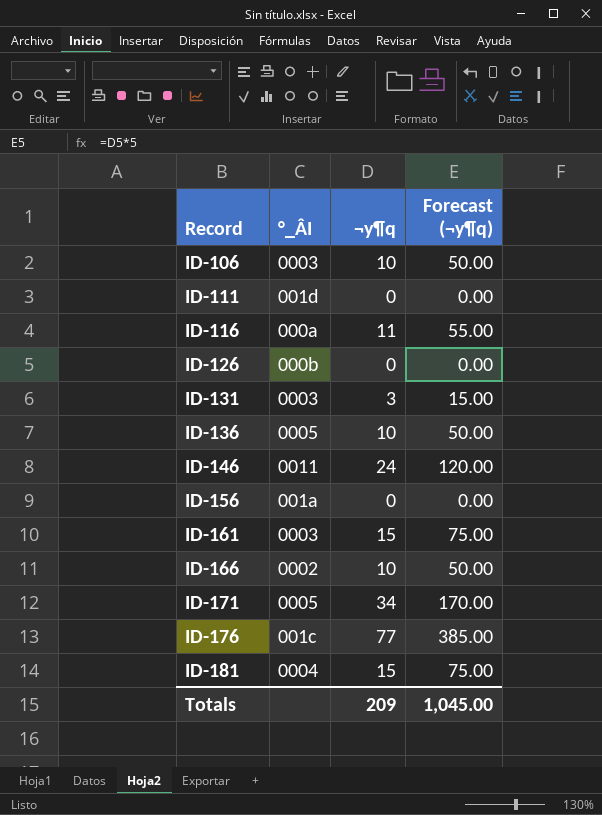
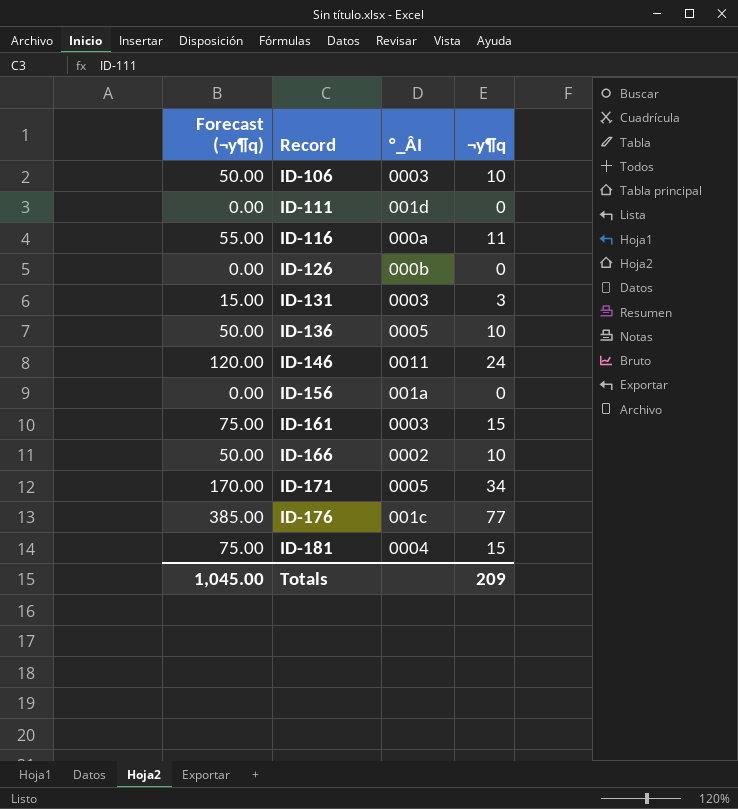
column Forecast (¬y¶q) | position: 4 -> 1

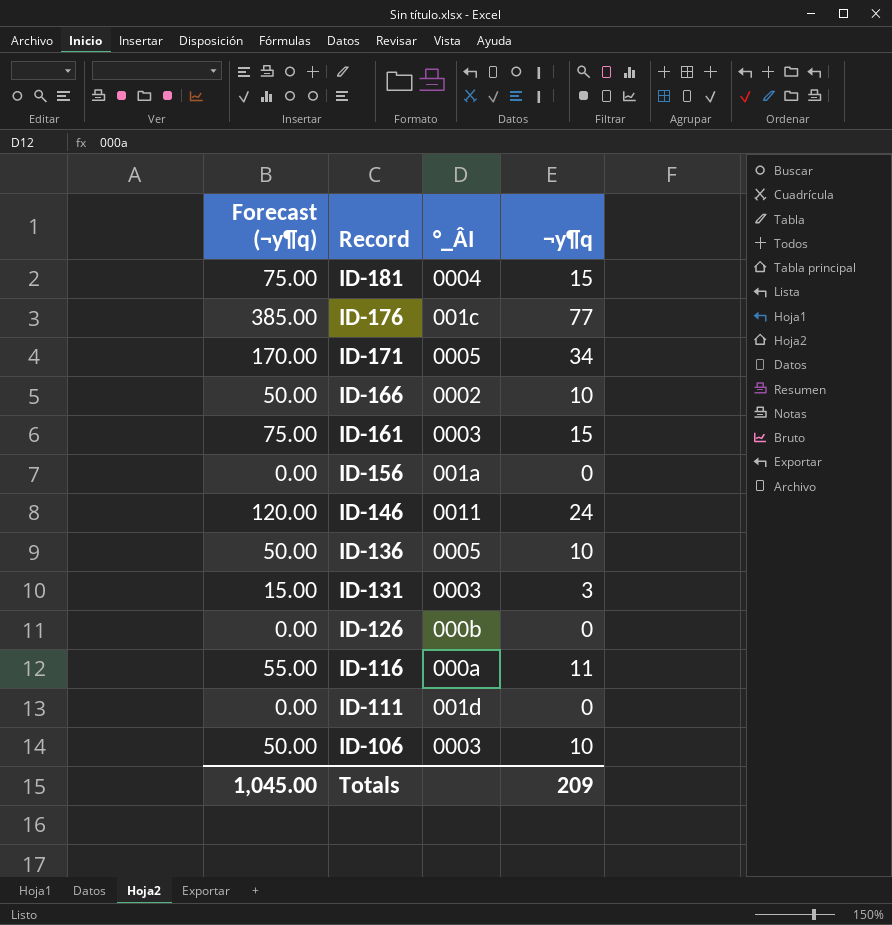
row order: Record ascending -> Record descending

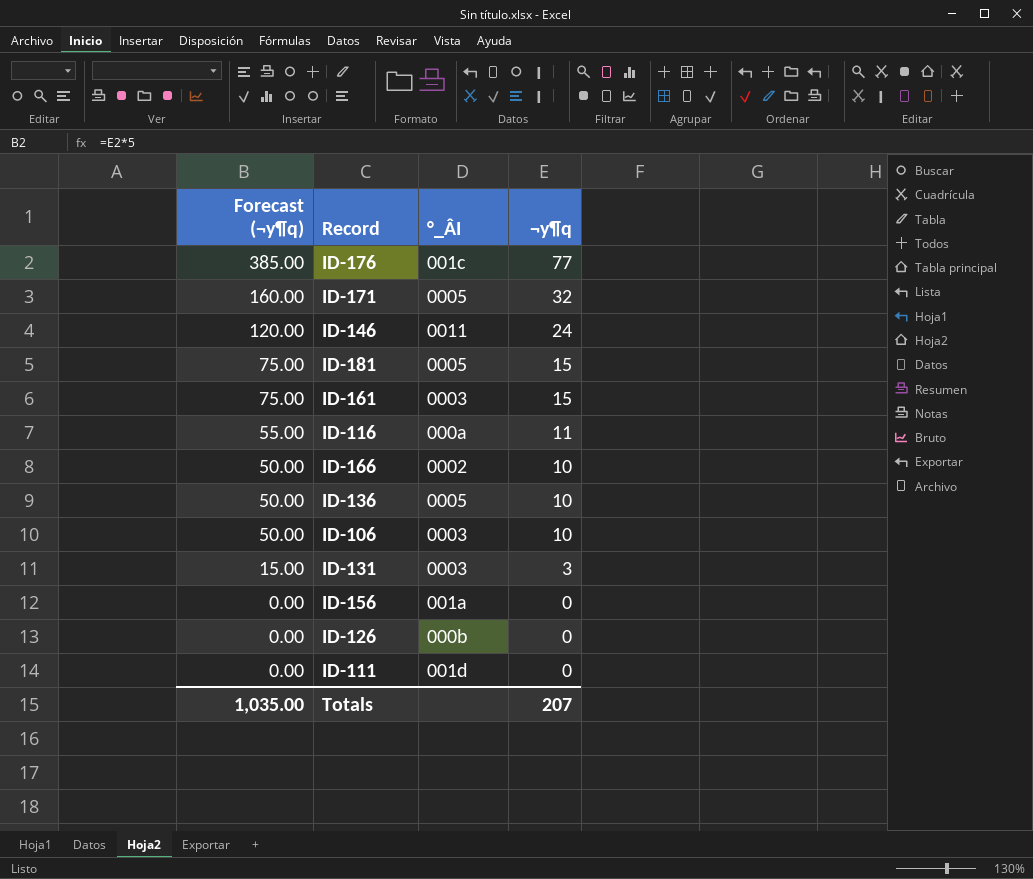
row order: Record descending -> Forecast (¬y¶q) descending
ID-171 | Forecast (¬y¶q): 170.00 -> 160.00
ID-171 | ¬y¶q: 34 -> 32
ID-181 | °_ÂI: 0004 -> 0005
Totals | Forecast (¬y¶q): 1,045.00 -> 1,035.00
Totals | ¬y¶q: 209 -> 207

